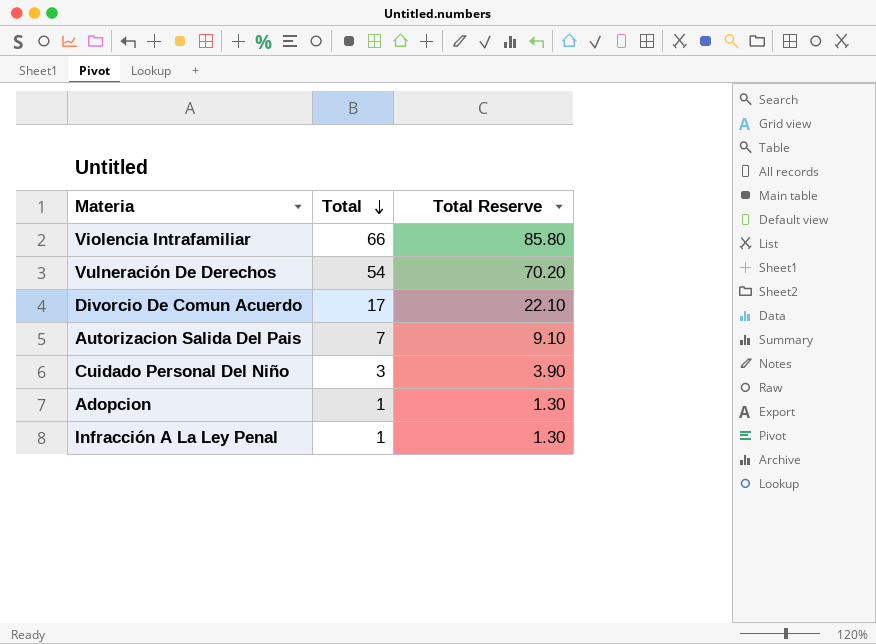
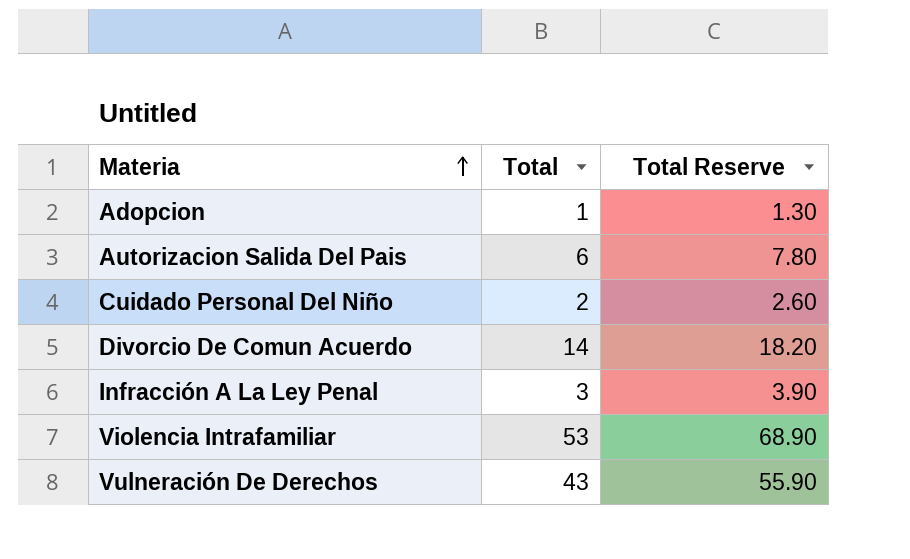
row order: Total descending -> Materia ascending
Autorizacion Salida Del Pais | Total: 7 -> 6
Autorizacion Salida Del Pais | Total Reserve: 9.10 -> 7.80
Cuidado Personal Del Niño | Total: 3 -> 2
Cuidado Personal Del Niño | Total Reserve: 3.90 -> 2.60
Divorcio De Comun Acuerdo | Total: 17 -> 14
Divorcio De Comun Acuerdo | Total Reserve: 22.10 -> 18.20
Infracción A La Ley Penal | Total: 1 -> 3
Infracción A La Ley Penal | Total Reserve: 1.30 -> 3.90
Violencia Intrafamiliar | Total: 66 -> 53
Violencia Intrafamiliar | Total Reserve: 85.80 -> 68.90
Vulneración De Derechos | Total: 54 -> 43
Vulneración De Derechos | Total Reserve: 70.20 -> 55.90

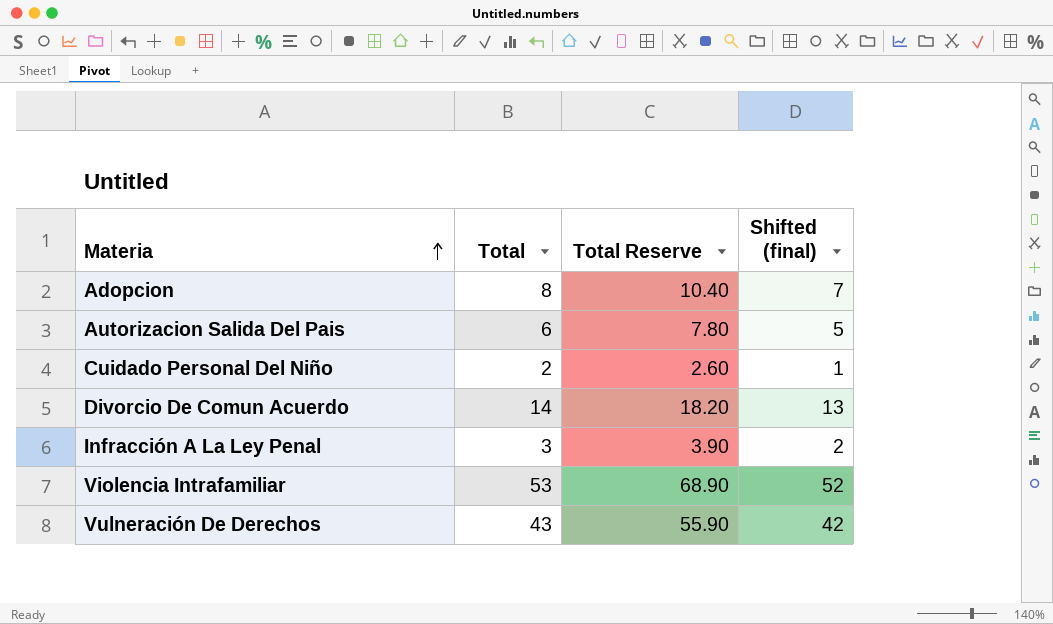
column Shifted (final) | formula: none -> [Total] - 1
Adopcion | Total: 1 -> 8
Adopcion | Total Reserve: 1.30 -> 10.40

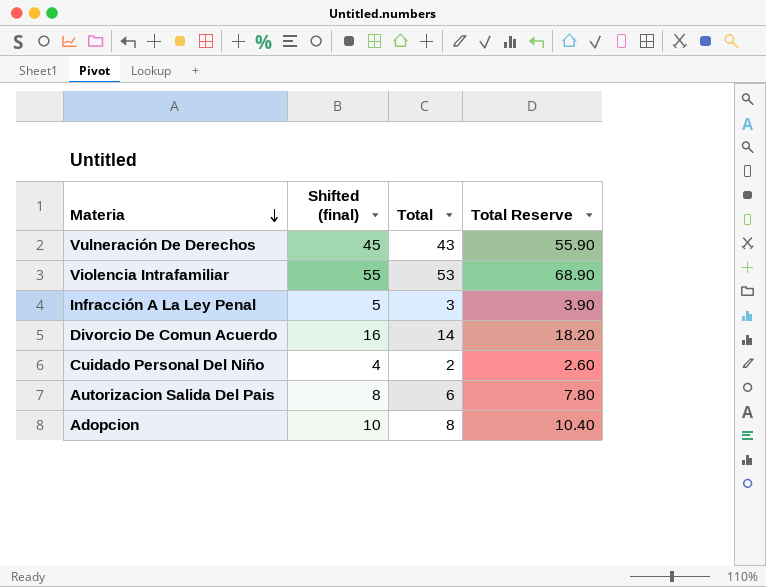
row order: Materia ascending -> Materia descending
column Shifted (final) | formula: [Total] - 1 -> [Total] + 2
column Shifted (final) | position: 4 -> 2

